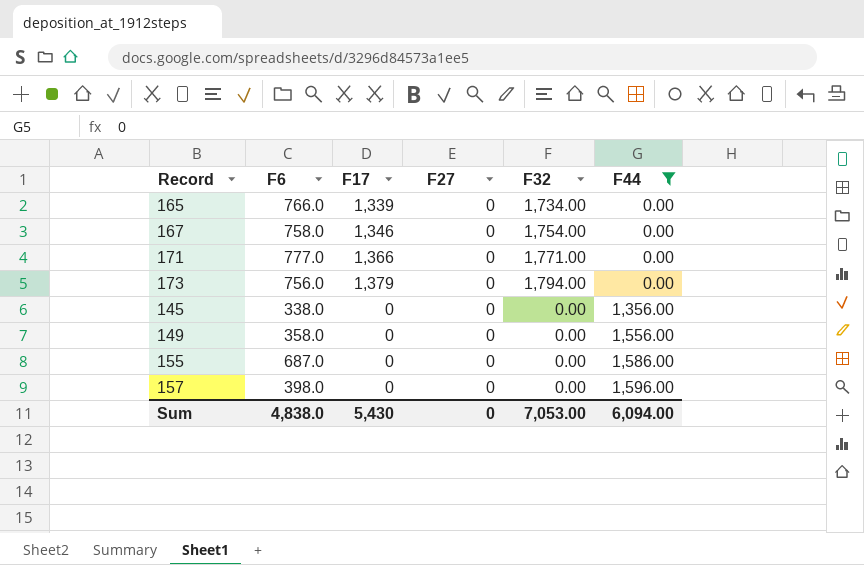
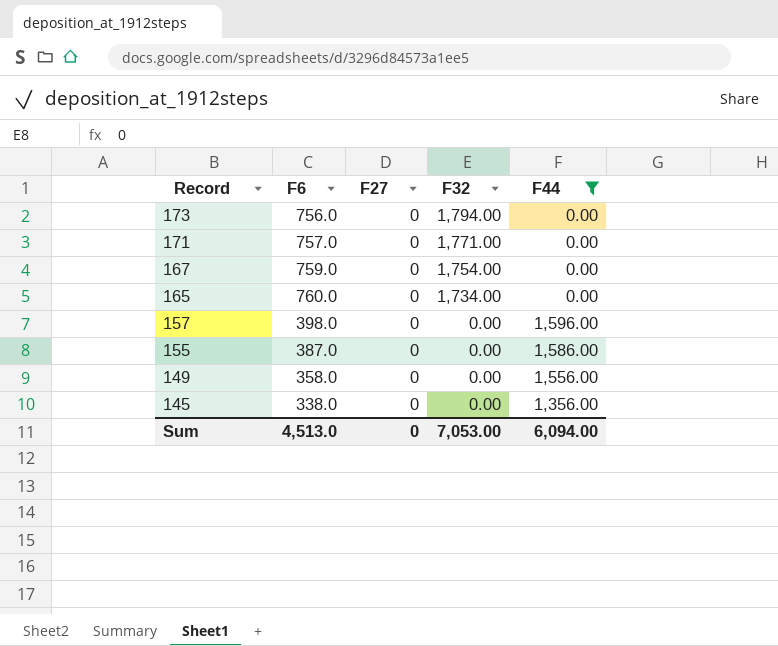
row order: F44 ascending -> Record descending
column F17 | position: 3 -> none
171 | F6: 777.0 -> 757.0
167 | F6: 758.0 -> 759.0
165 | F6: 766.0 -> 760.0
155 | F6: 687.0 -> 387.0
Sum | F6: 4,838.0 -> 4,513.0

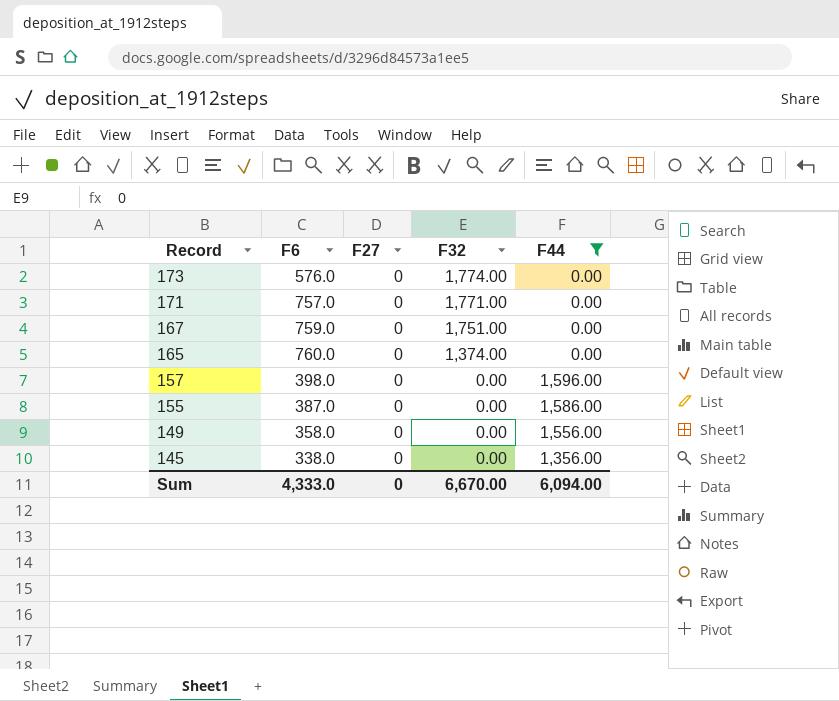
173 | F6: 756.0 -> 576.0
173 | F32: 1,794.00 -> 1,774.00
167 | F32: 1,754.00 -> 1,751.00
165 | F32: 1,734.00 -> 1,374.00
Sum | F6: 4,513.0 -> 4,333.0
Sum | F32: 7,053.00 -> 6,670.00

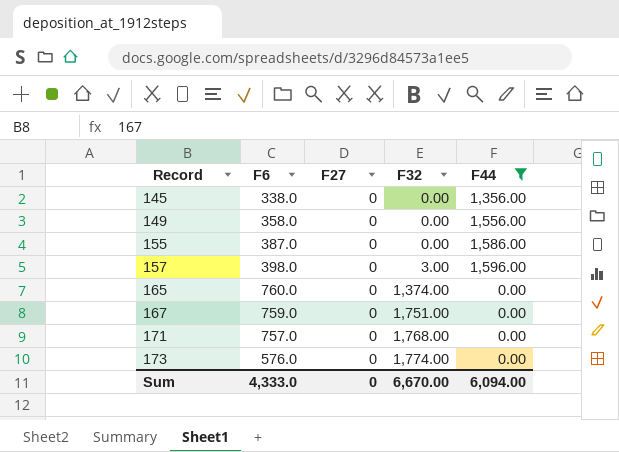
row order: Record descending -> Record ascending
157 | F32: 0.00 -> 3.00
171 | F32: 1,771.00 -> 1,768.00

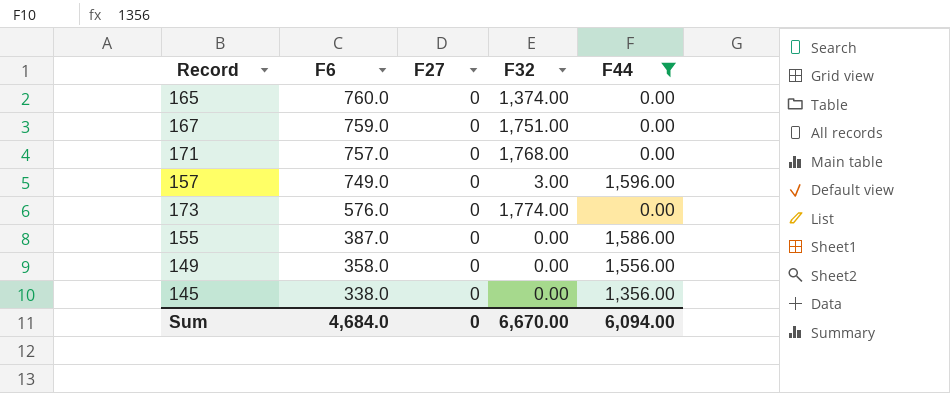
row order: Record ascending -> F6 descending
157 | F6: 398.0 -> 749.0
Sum | F6: 4,333.0 -> 4,684.0

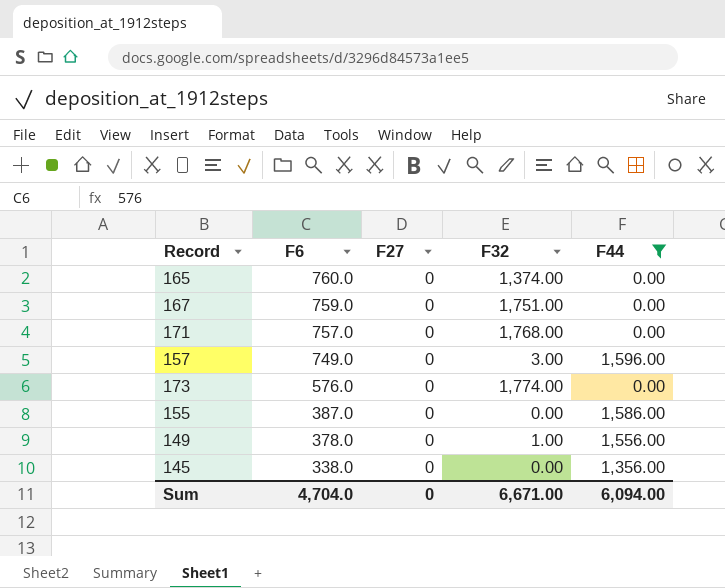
149 | F6: 358.0 -> 378.0
149 | F32: 0.00 -> 1.00
Sum | F6: 4,684.0 -> 4,704.0
Sum | F32: 6,670.00 -> 6,671.00

